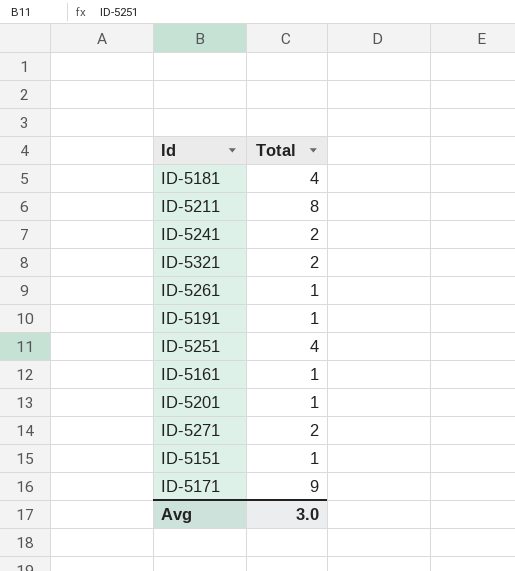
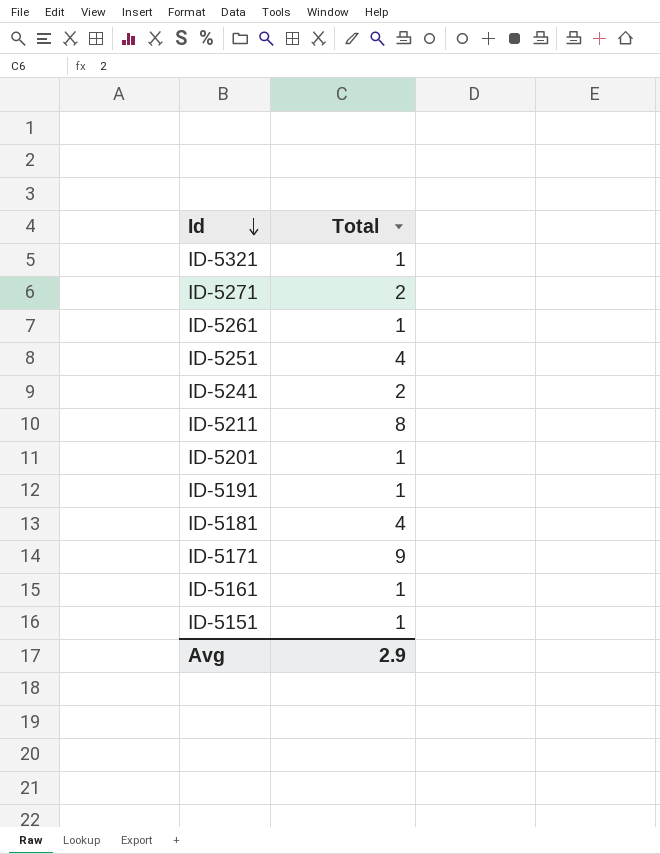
row order: none -> Id descending
ID-5321 | Total: 2 -> 1
Avg | Total: 3.0 -> 2.9

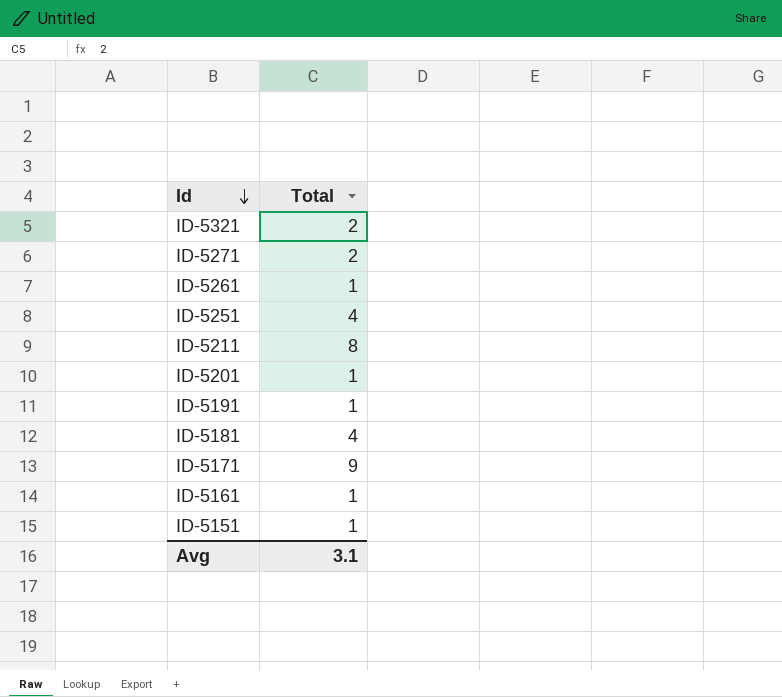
row ID-5241: 2 -> none
ID-5321 | Total: 1 -> 2
Avg | Total: 2.9 -> 3.1

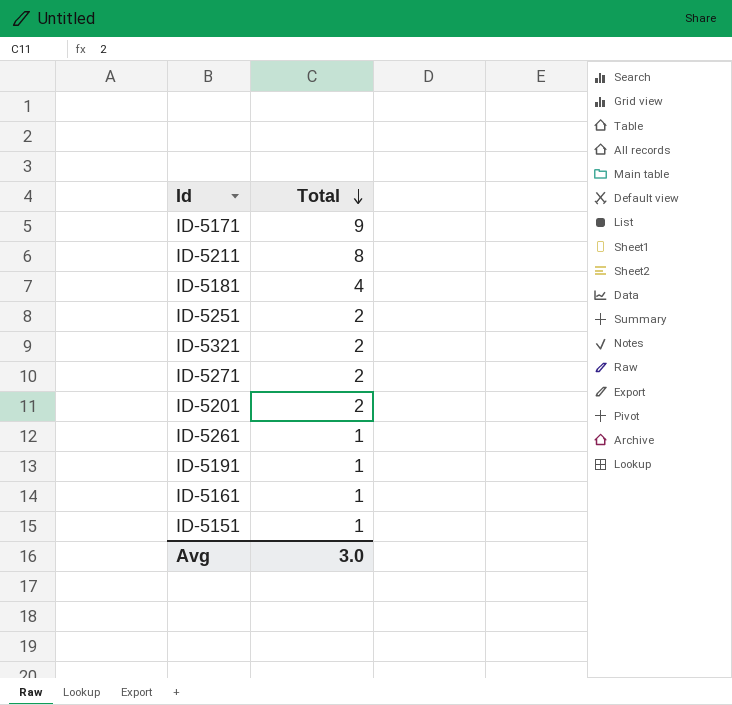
row order: Id descending -> Total descending
ID-5251 | Total: 4 -> 2
ID-5201 | Total: 1 -> 2
Avg | Total: 3.1 -> 3.0

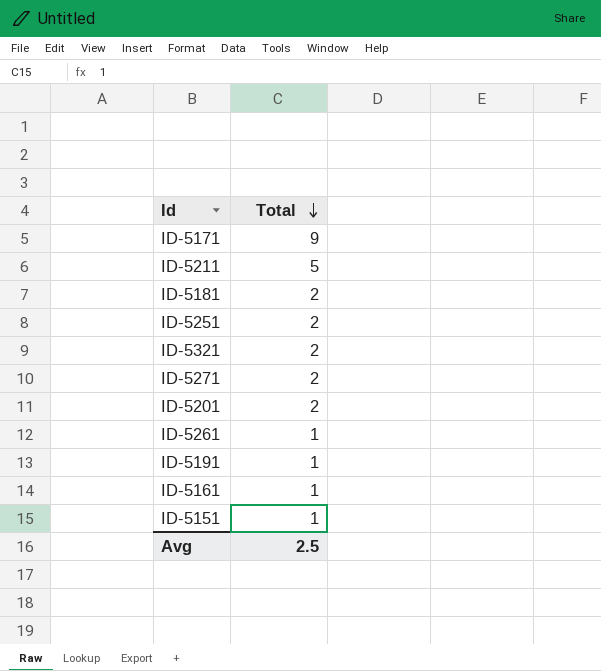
ID-5211 | Total: 8 -> 5
ID-5181 | Total: 4 -> 2
Avg | Total: 3.0 -> 2.5

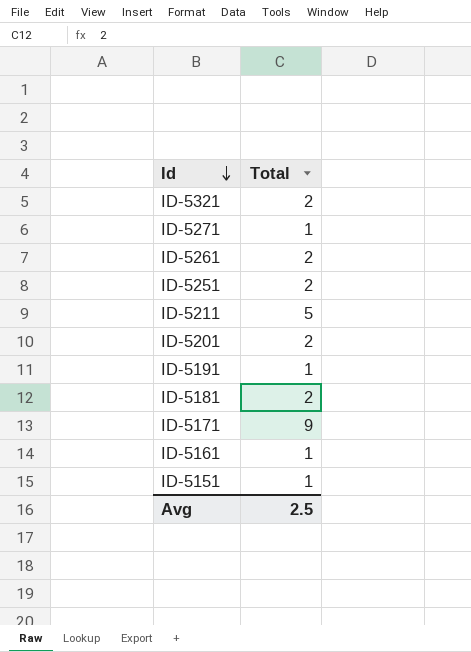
row order: Total descending -> Id descending
ID-5271 | Total: 2 -> 1
ID-5261 | Total: 1 -> 2

